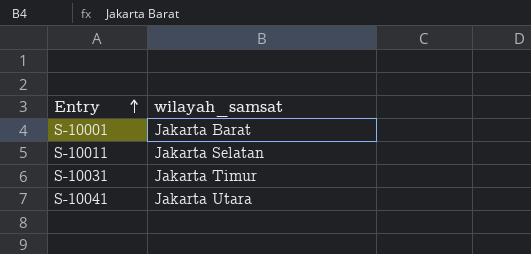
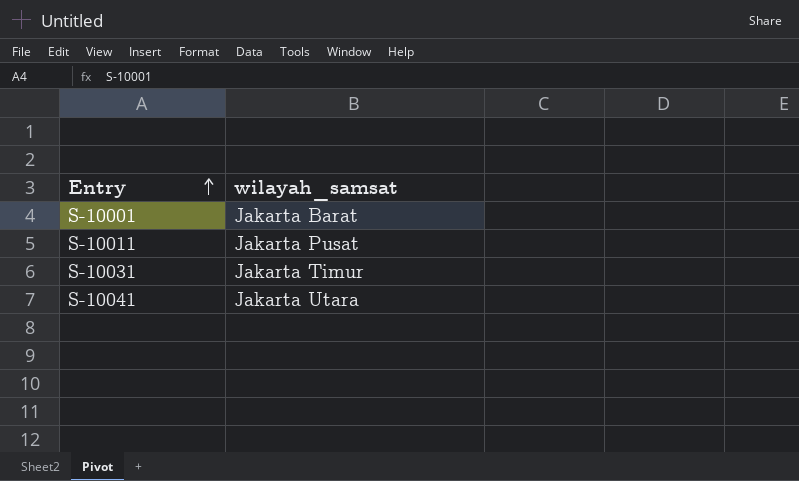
S-10011 | wilayah_samsat: Jakarta Selatan -> Jakarta Pusat

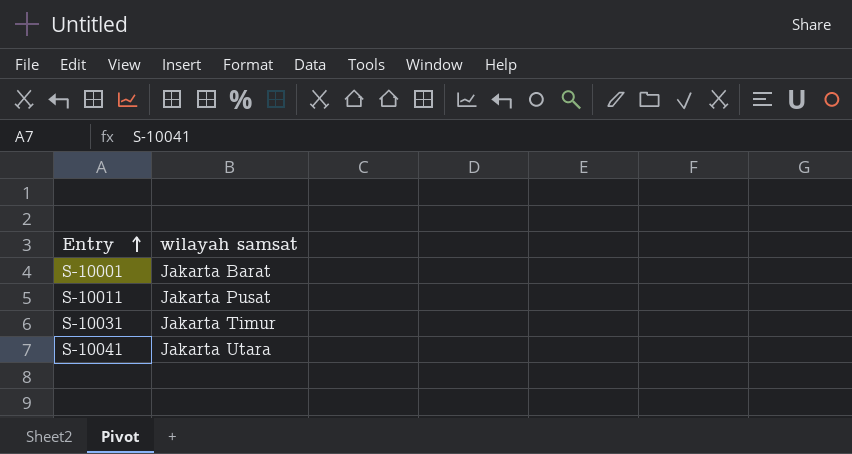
column name: wilayah_samsat -> wilayah samsat

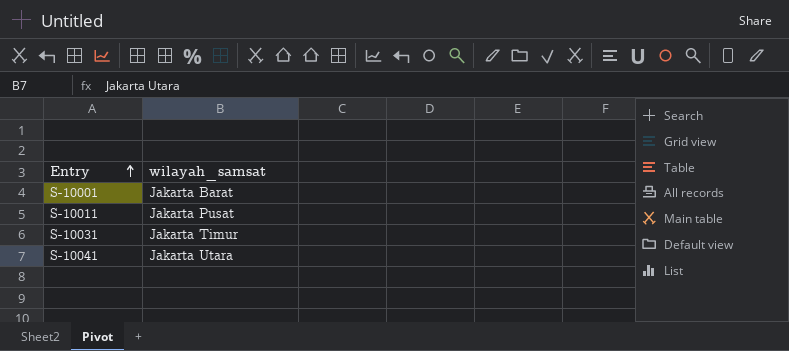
column name: wilayah samsat -> wilayah_samsat

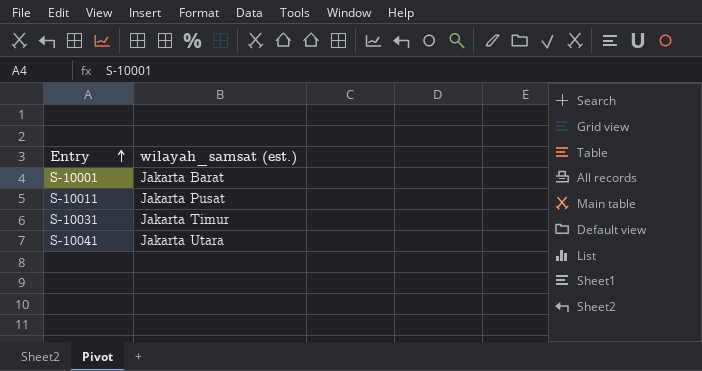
column name: wilayah_samsat -> wilayah_samsat (est.)

